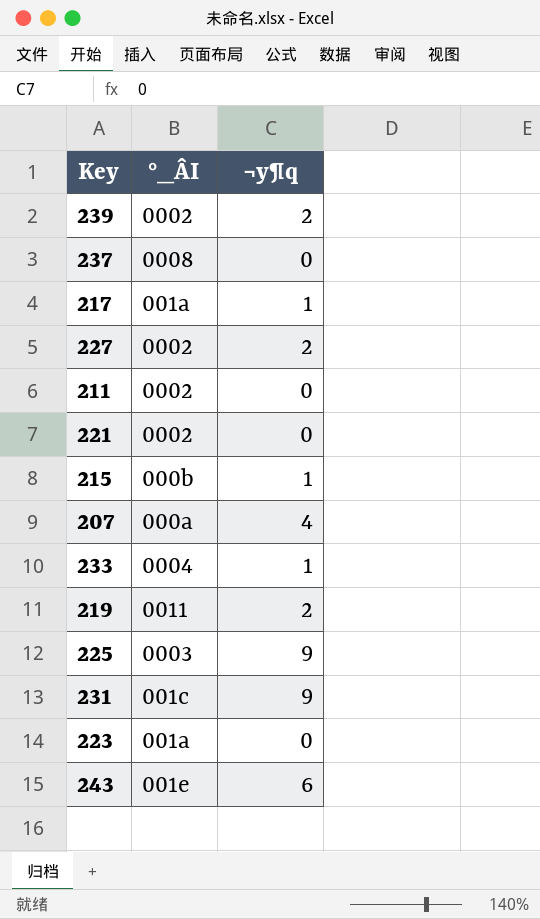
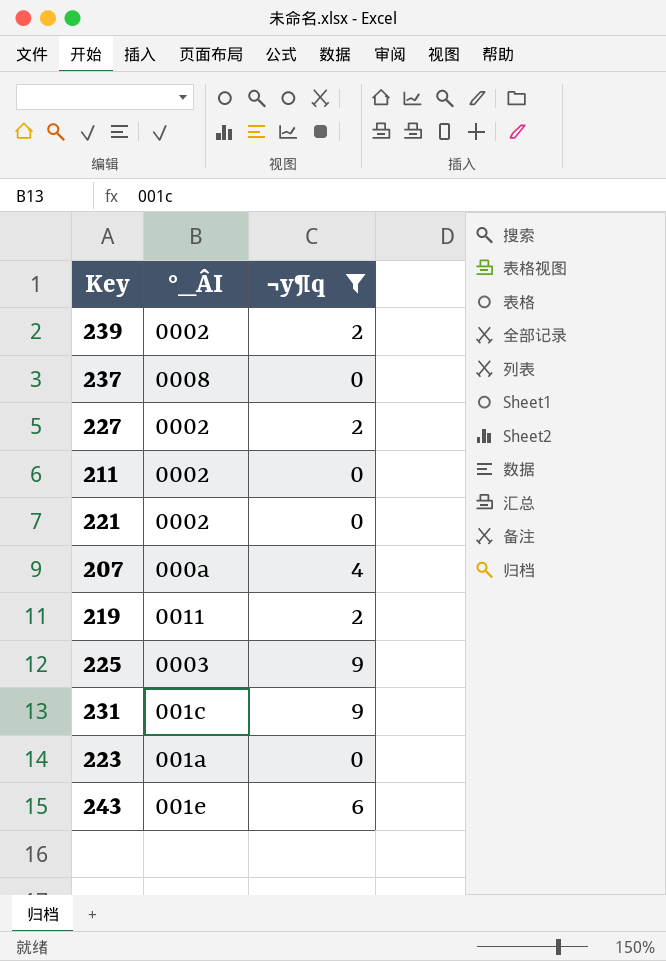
filter: none -> ¬y¶q != 1

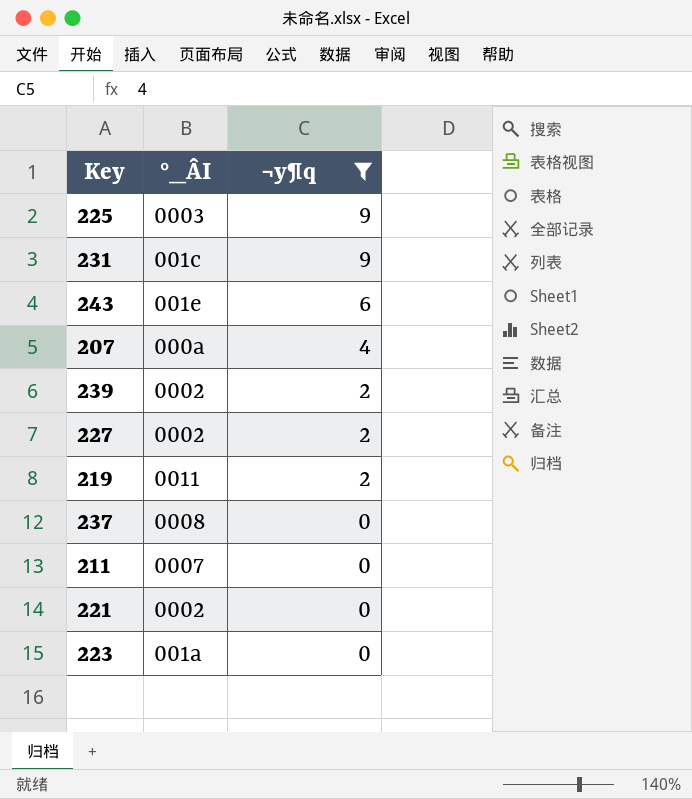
row order: none -> ¬y¶q descending
211 | °_ÂI: 0002 -> 0007

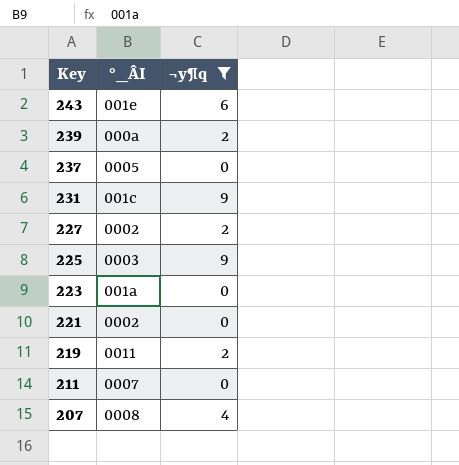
row order: ¬y¶q descending -> Key descending
239 | °_ÂI: 0002 -> 000a
237 | °_ÂI: 0008 -> 0005
207 | °_ÂI: 000a -> 0008

